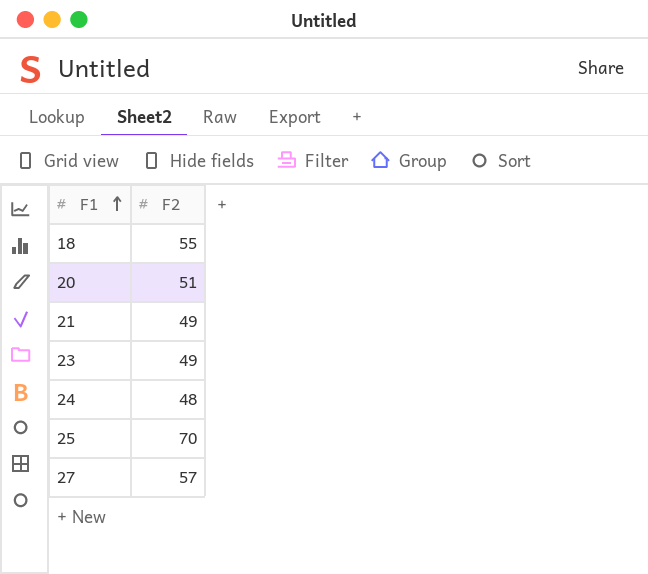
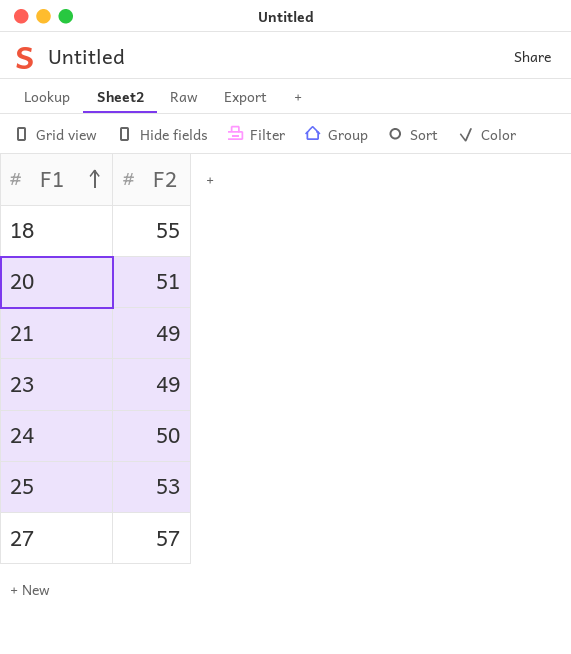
24 | F2: 48 -> 50
25 | F2: 70 -> 53

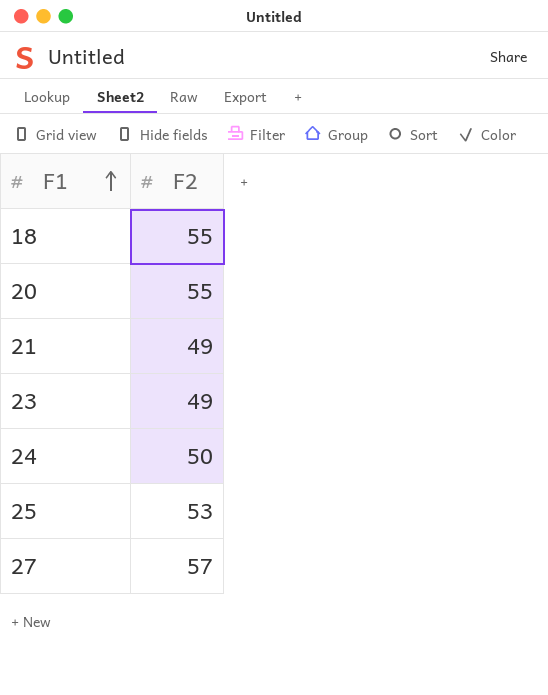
20 | F2: 51 -> 55

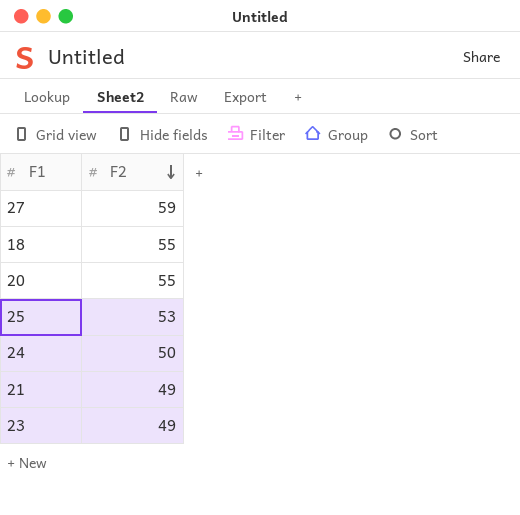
row order: F1 ascending -> F2 descending
27 | F2: 57 -> 59

